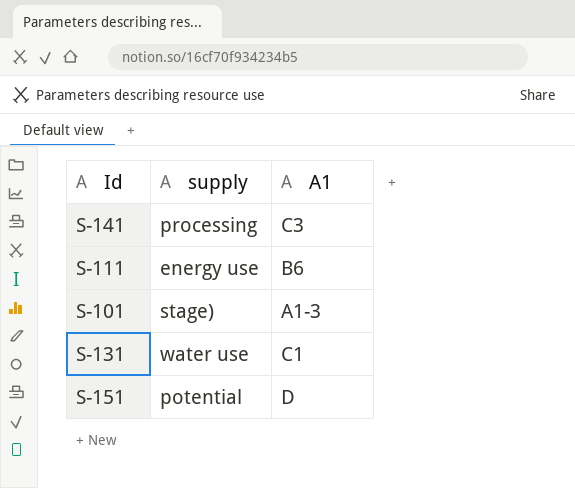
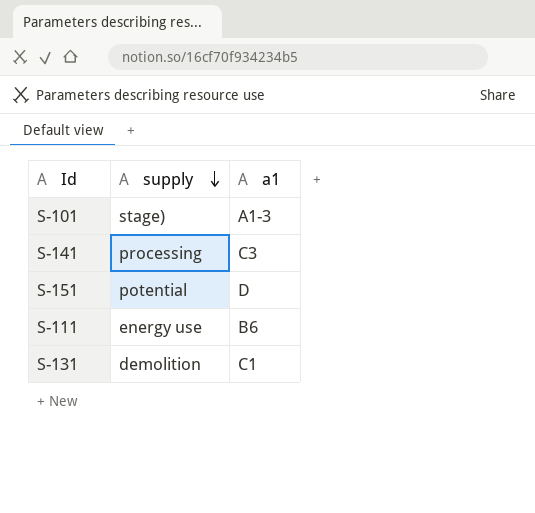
row order: none -> supply descending
column name: A1 -> a1
S-131 | supply: water use -> demolition

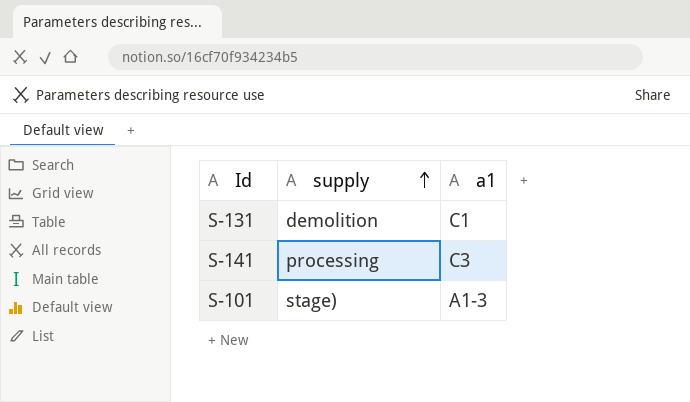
row order: supply descending -> supply ascending
row S-151: potential | D -> none
row S-111: energy use | B6 -> none

